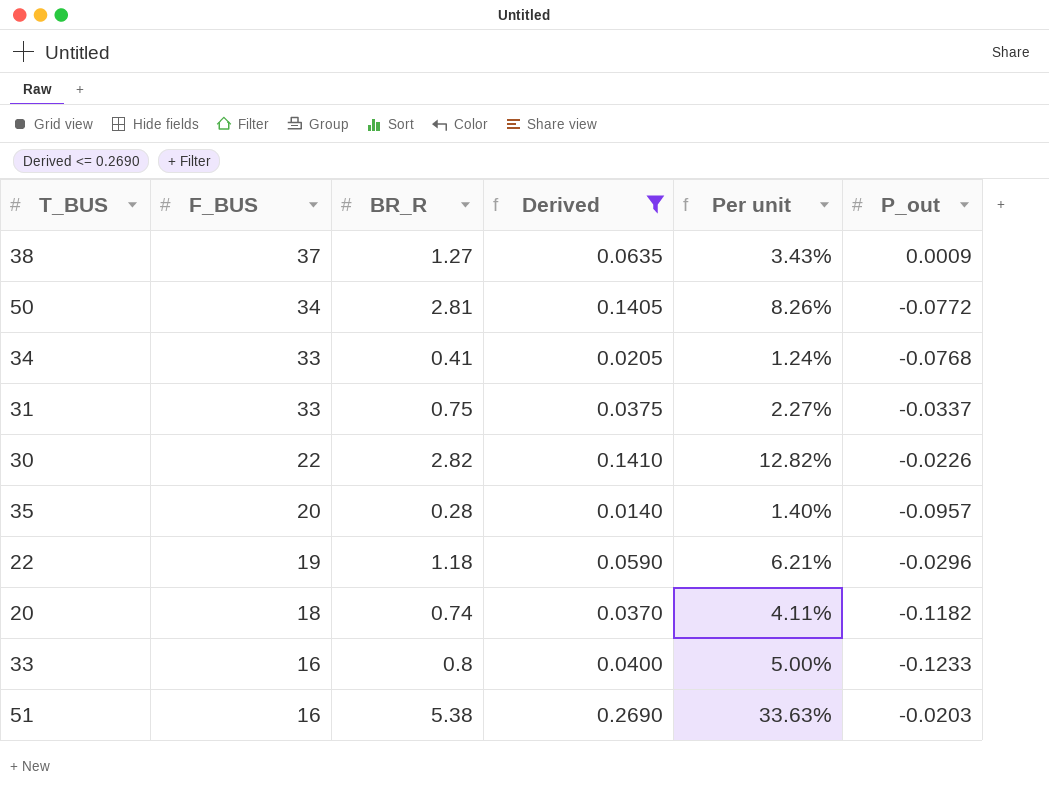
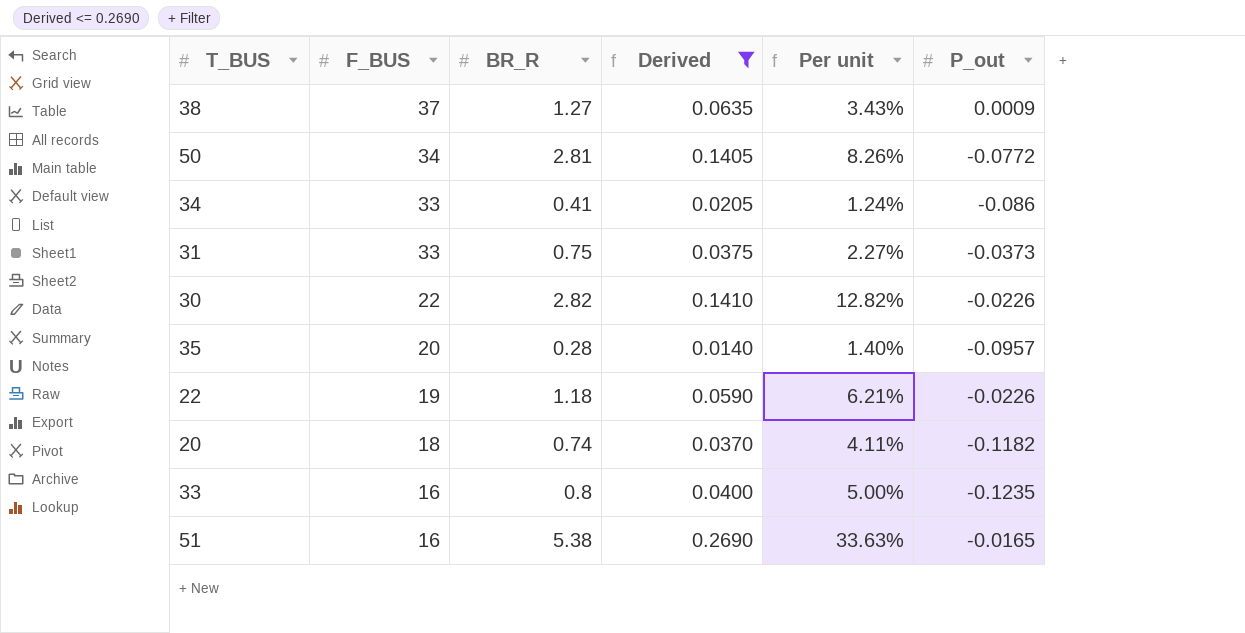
34 | P_out: -0.0768 -> -0.086
31 | P_out: -0.0337 -> -0.0373
22 | P_out: -0.0296 -> -0.0226
33 | P_out: -0.1233 -> -0.1235
51 | P_out: -0.0203 -> -0.0165

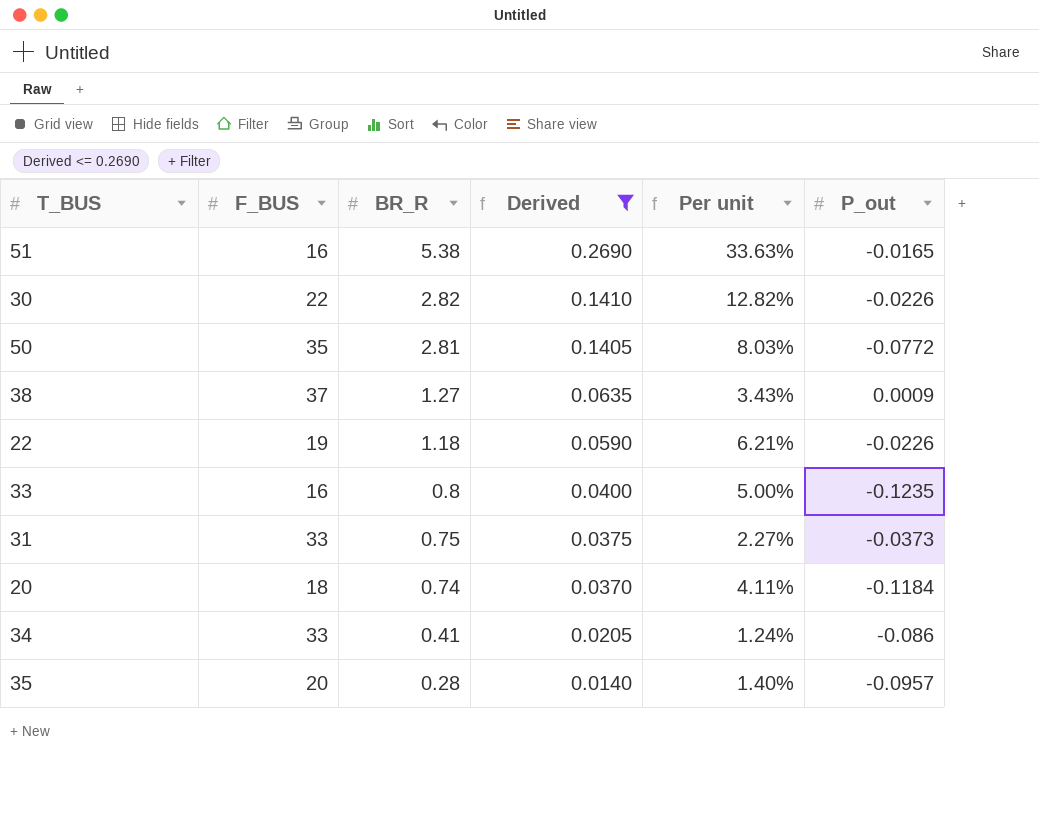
row order: F_BUS descending -> BR_R descending
50 | F_BUS: 34 -> 35
50 | Per unit: 8.26% -> 8.03%
20 | P_out: -0.1182 -> -0.1184

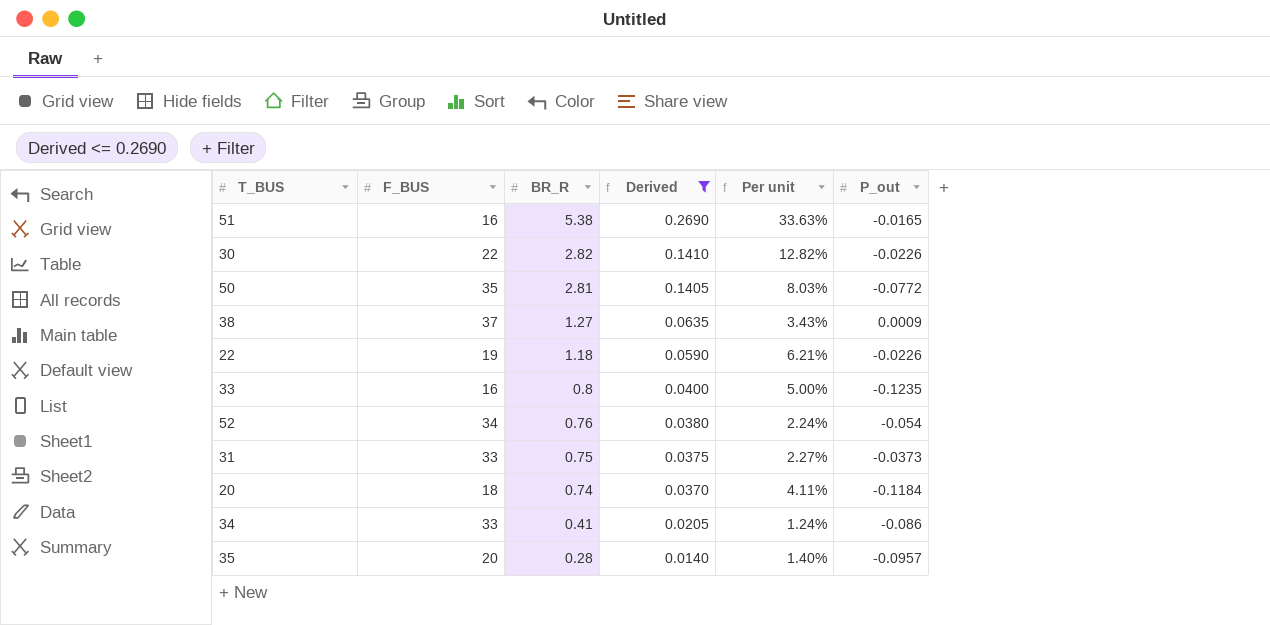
row 52: none -> 34 | 0.76 | 0.0380 | 2.24% | -0.054

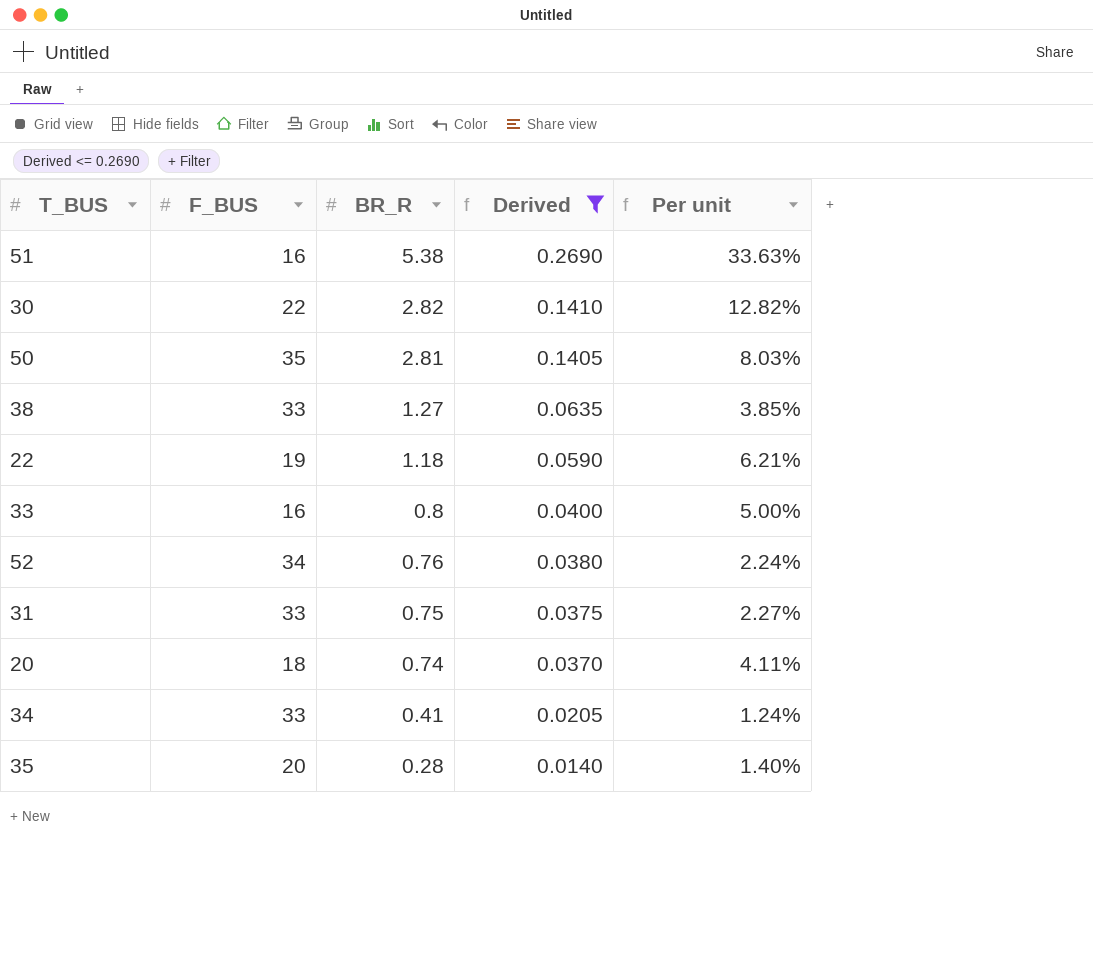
column P_out | position: 6 -> none
38 | F_BUS: 37 -> 33
38 | Per unit: 3.43% -> 3.85%

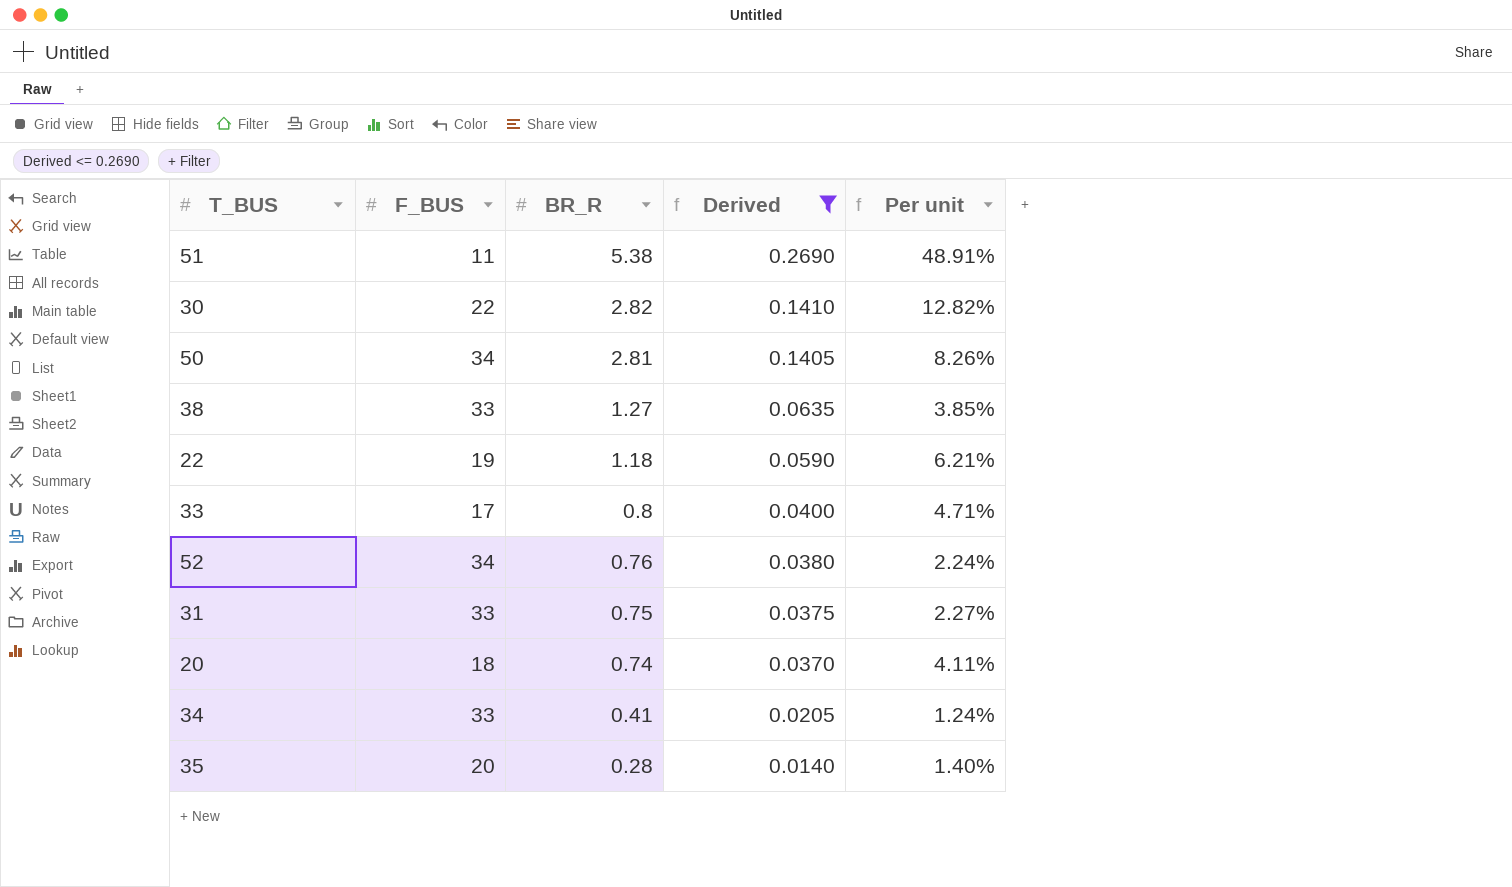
51 | F_BUS: 16 -> 11
51 | Per unit: 33.63% -> 48.91%
50 | F_BUS: 35 -> 34
50 | Per unit: 8.03% -> 8.26%
33 | F_BUS: 16 -> 17
33 | Per unit: 5.00% -> 4.71%

